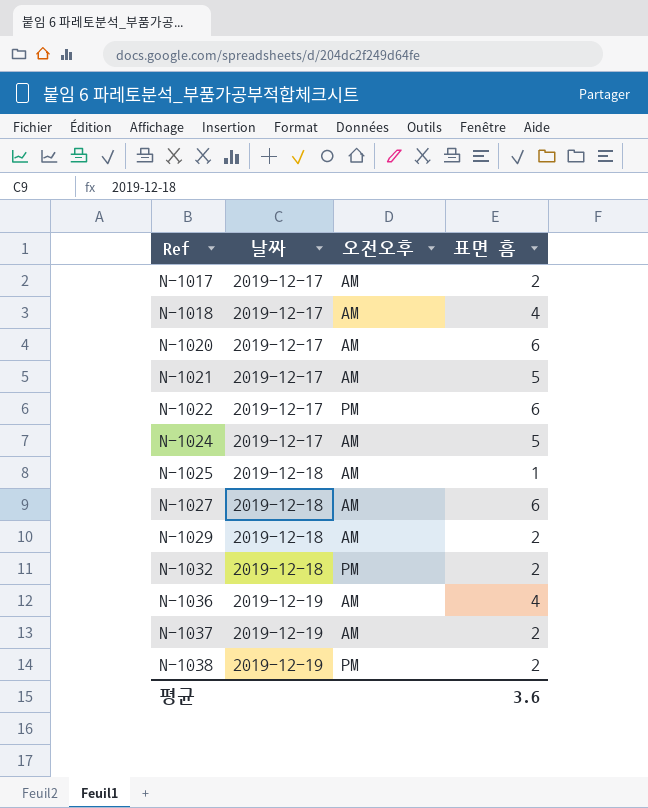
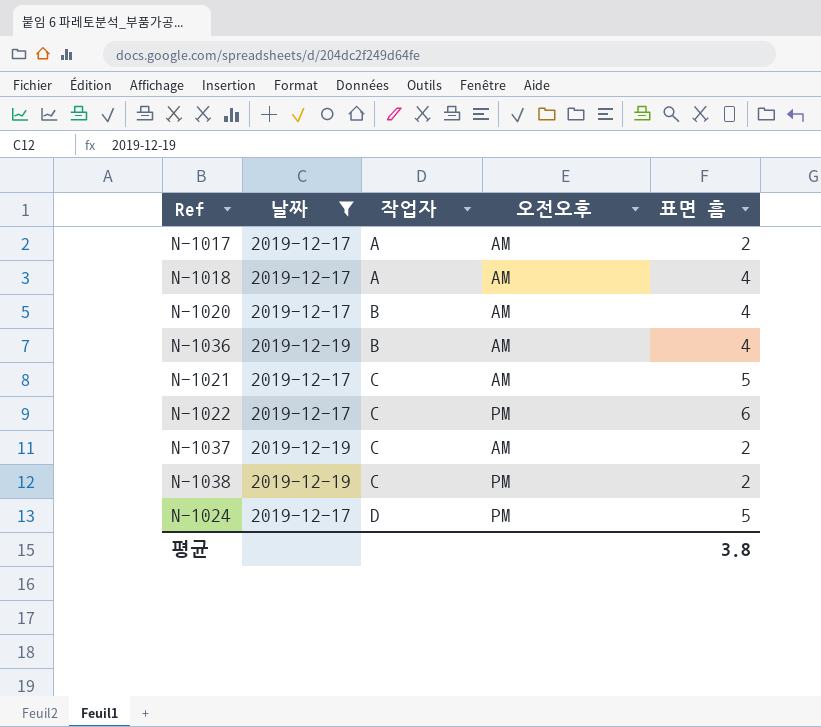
filter: none -> 날짜 != 2019-12-18
row order: Ref ascending -> 작업자 ascending
column 작업자 | position: none -> 3
N-1020 | 표면 흠: 6 -> 4
N-1024 | 오전오후: AM -> PM
평균 | 표면 흠: 3.6 -> 3.8

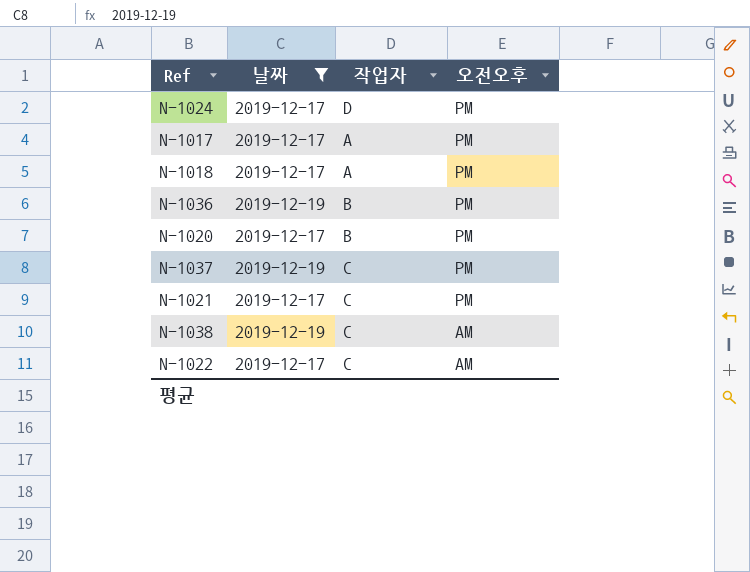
row order: 작업자 ascending -> 오전오후 descending
column 표면 흠 | position: 5 -> none
N-1017 | 오전오후: AM -> PM
N-1018 | 오전오후: AM -> PM
N-1036 | 오전오후: AM -> PM
N-1020 | 오전오후: AM -> PM
N-1037 | 오전오후: AM -> PM
N-1021 | 오전오후: AM -> PM
N-1038 | 오전오후: PM -> AM
N-1022 | 오전오후: PM -> AM

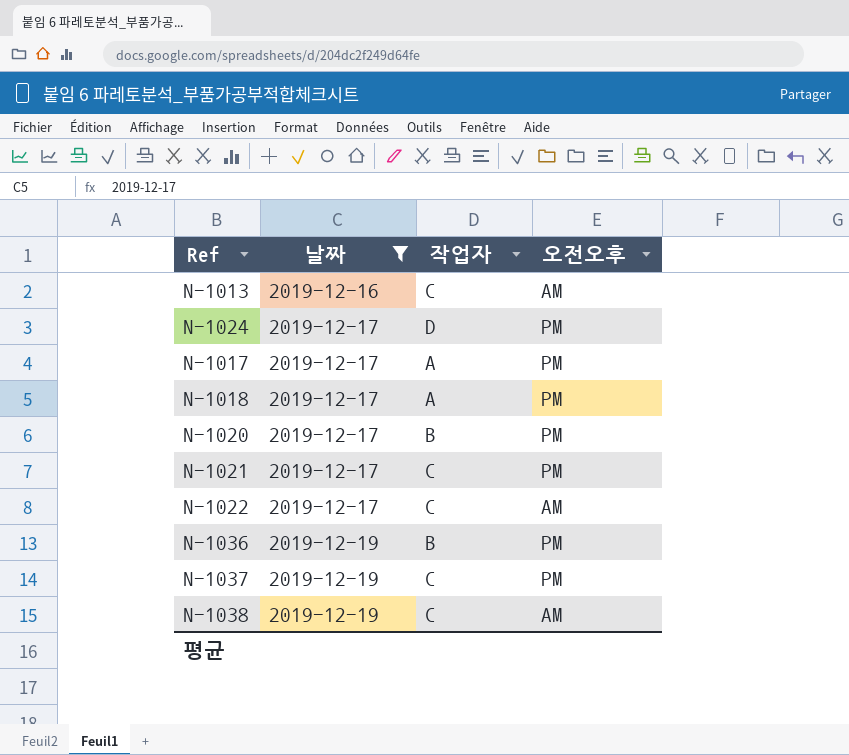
row order: 오전오후 descending -> 날짜 ascending
row N-1013: none -> 2019-12-16 | C | AM

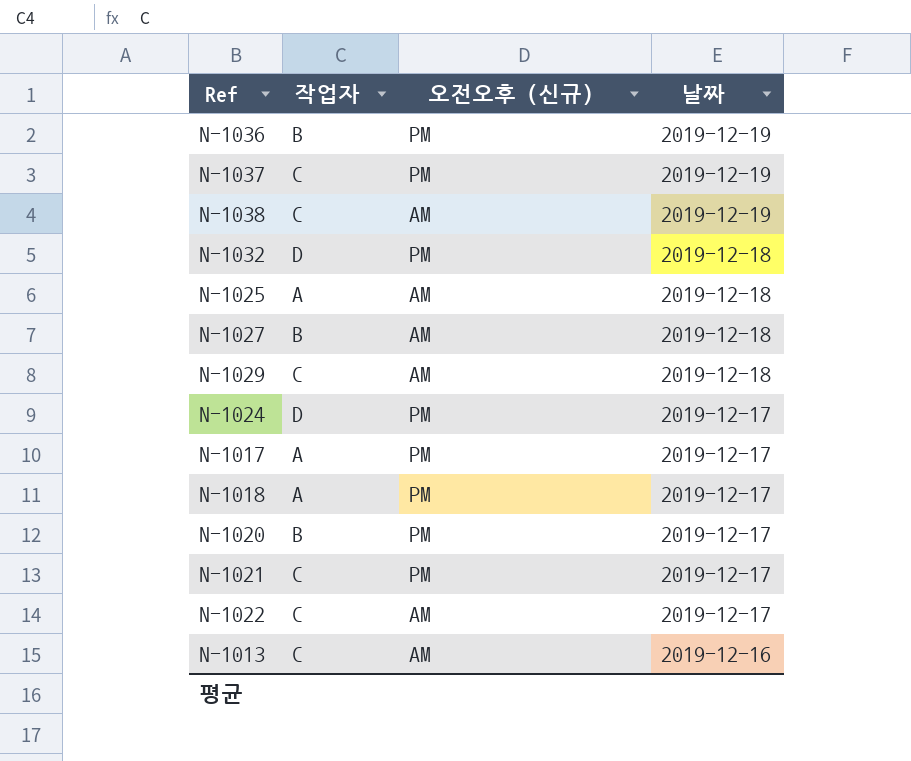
filter: 날짜 != 2019-12-18 -> none
row order: 날짜 ascending -> 날짜 descending
column name: 오전오후 -> 오전오후 (신규)
column 날짜 | position: 2 -> 4

